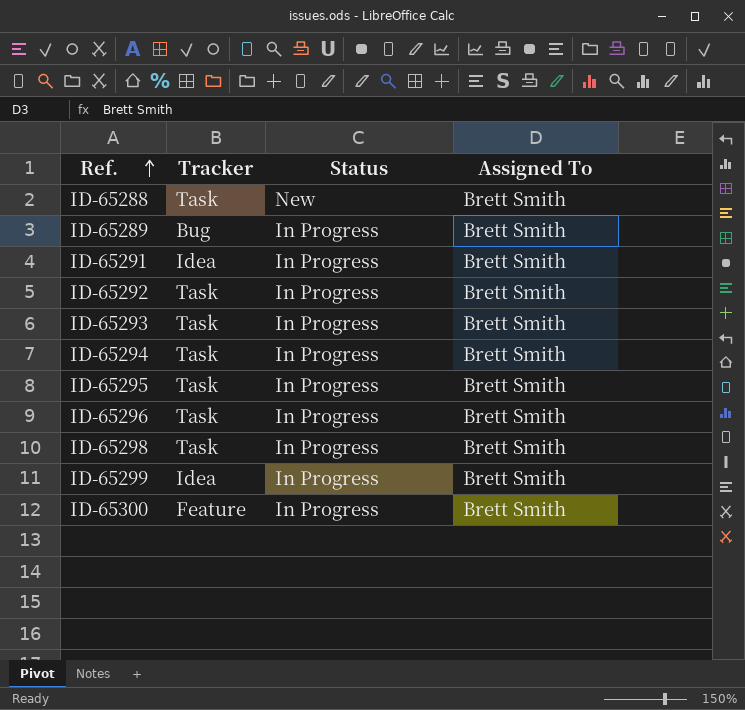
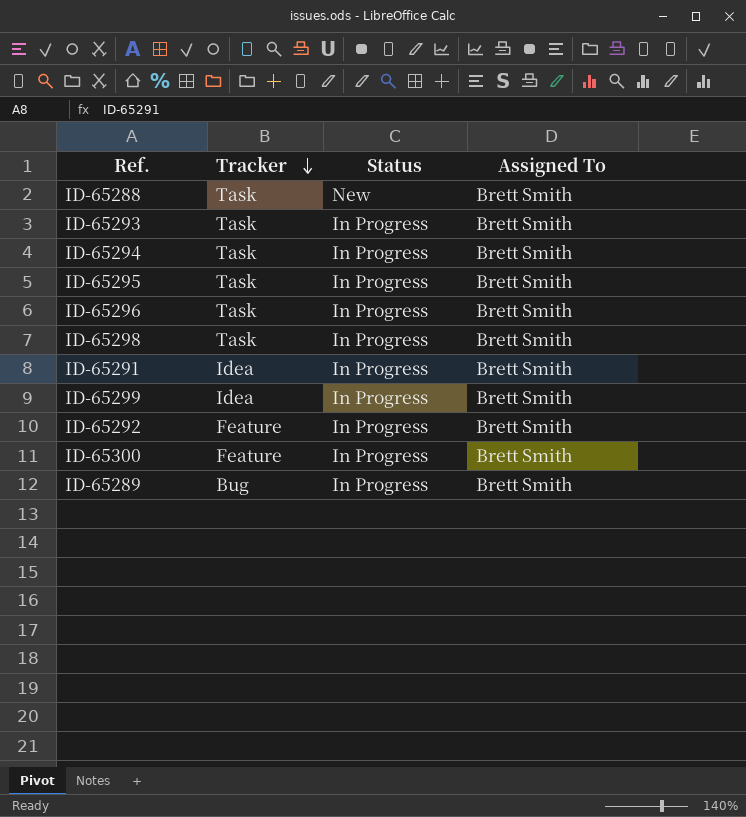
row order: Ref. ascending -> Tracker descending
ID-65292 | Tracker: Task -> Feature

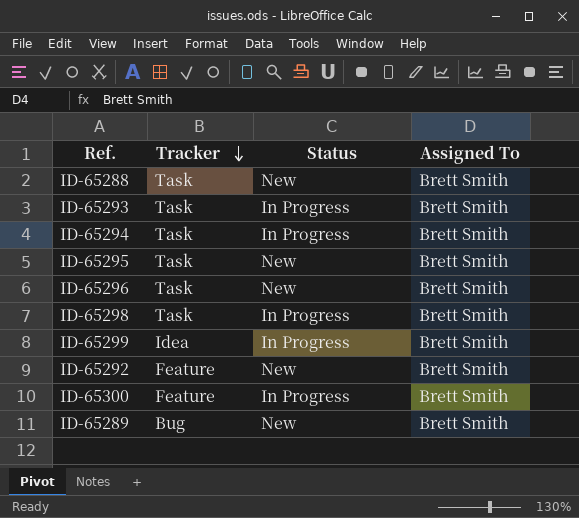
row ID-65291: Idea | In Progress | Brett Smith -> none
ID-65295 | Status: In Progress -> New
ID-65296 | Status: In Progress -> New
ID-65292 | Status: In Progress -> New
ID-65289 | Status: In Progress -> New

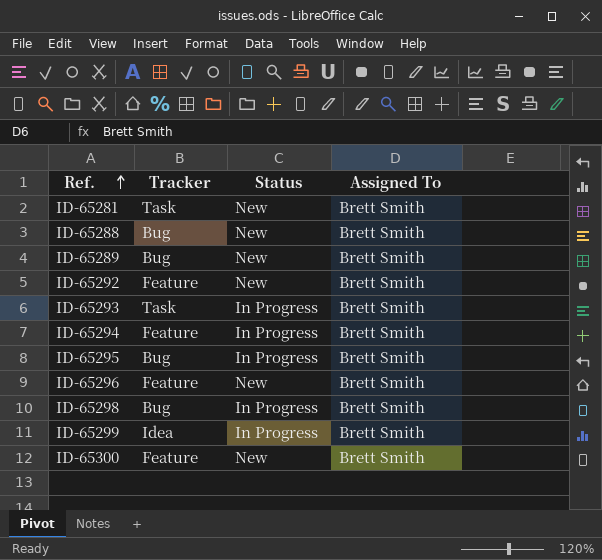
row order: Tracker descending -> Ref. ascending
row ID-65281: none -> Task | New | Brett Smith
ID-65288 | Tracker: Task -> Bug
ID-65294 | Tracker: Task -> Feature
ID-65295 | Tracker: Task -> Bug
ID-65295 | Status: New -> In Progress
ID-65296 | Tracker: Task -> Feature
ID-65298 | Tracker: Task -> Bug
ID-65300 | Status: In Progress -> New

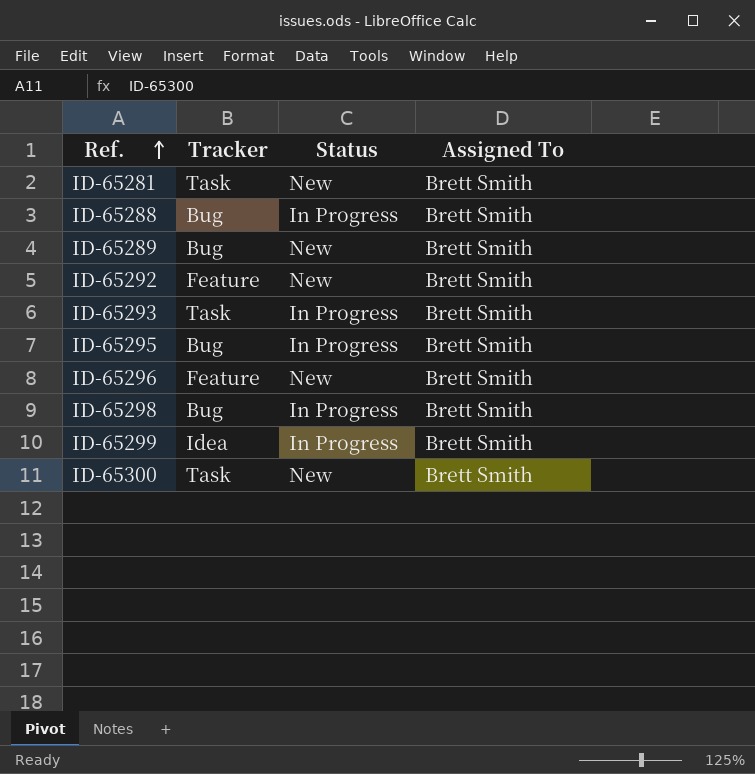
row ID-65294: Feature | In Progress | Brett Smith -> none
ID-65288 | Status: New -> In Progress
ID-65300 | Tracker: Feature -> Task

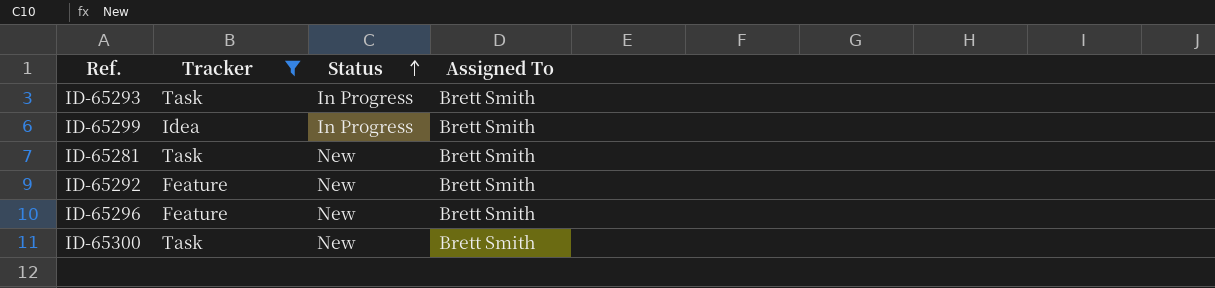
filter: none -> Tracker != Bug
row order: Ref. ascending -> Status ascending

